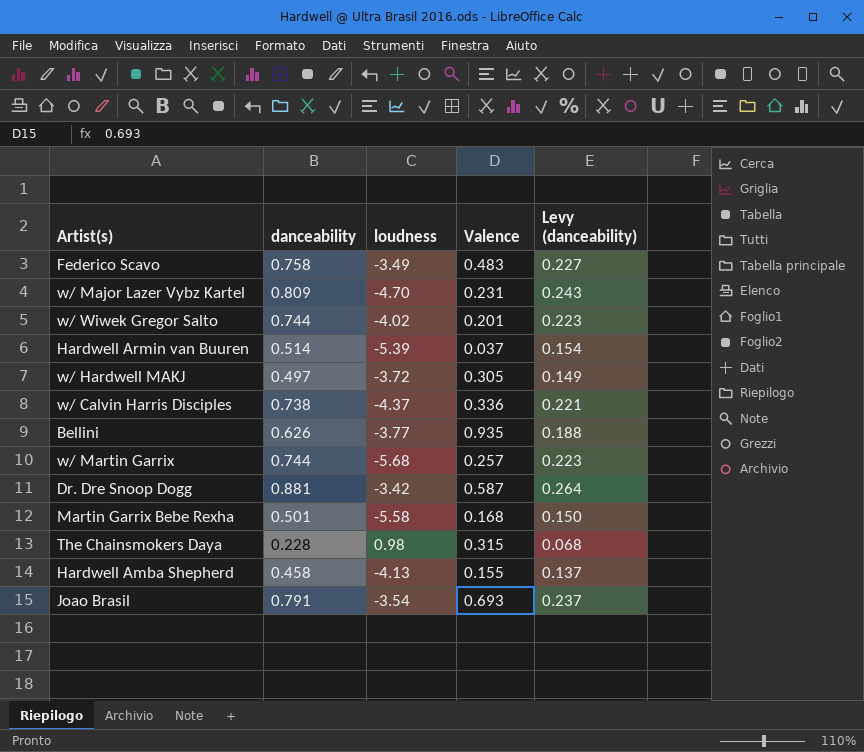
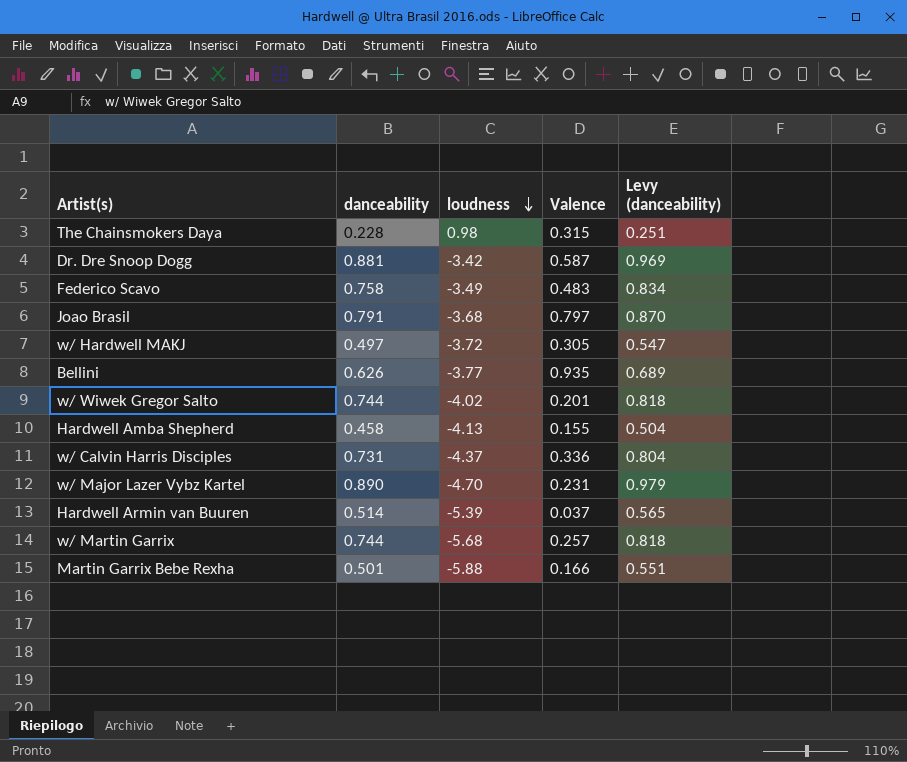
row order: none -> loudness descending
column Levy (danceability) | formula: [danceability] * 0.3 -> [danceability] * 1.1
Joao Brasil | loudness: -3.54 -> -3.68
Joao Brasil | Valence: 0.693 -> 0.797
w/ Calvin Harris Disciples | danceability: 0.738 -> 0.731
w/ Major Lazer Vybz Kartel | danceability: 0.809 -> 0.890
Martin Garrix Bebe Rexha | loudness: -5.58 -> -5.88
Martin Garrix Bebe Rexha | Valence: 0.168 -> 0.166

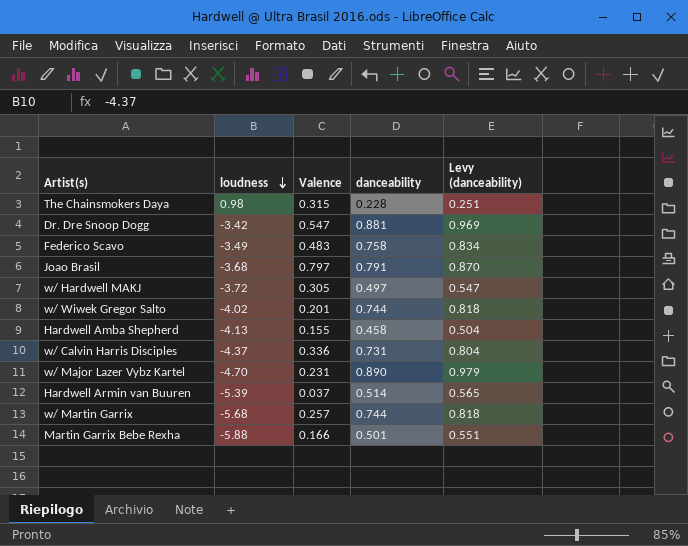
column danceability | position: 2 -> 4
row Bellini: 0.626 | -3.77 | 0.935 | 0.689 -> none
Dr. Dre Snoop Dogg | Valence: 0.587 -> 0.547

